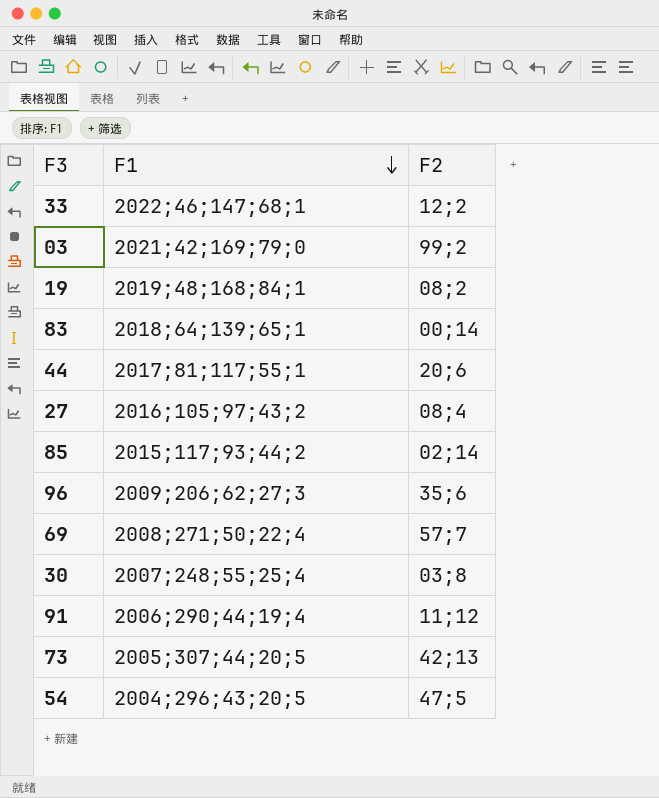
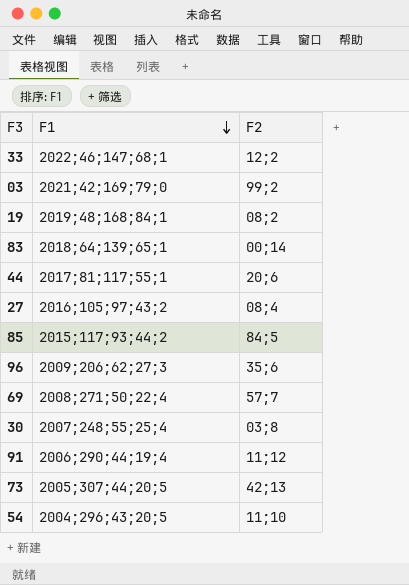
85 | F2: 02;14 -> 84;5
54 | F2: 47;5 -> 11;10

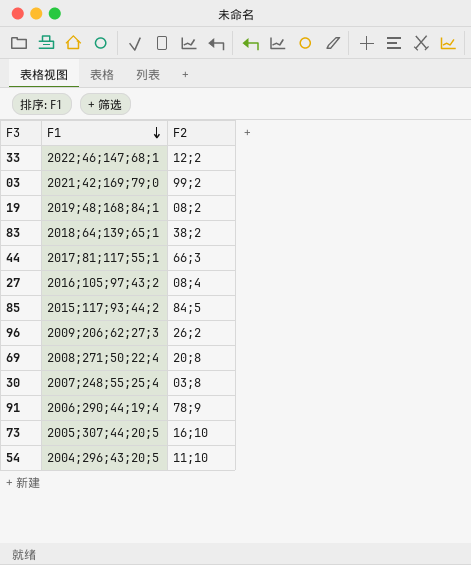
83 | F2: 00;14 -> 38;2
44 | F2: 20;6 -> 66;3
96 | F2: 35;6 -> 26;2
69 | F2: 57;7 -> 20;8
91 | F2: 11;12 -> 78;9
73 | F2: 42;13 -> 16;10

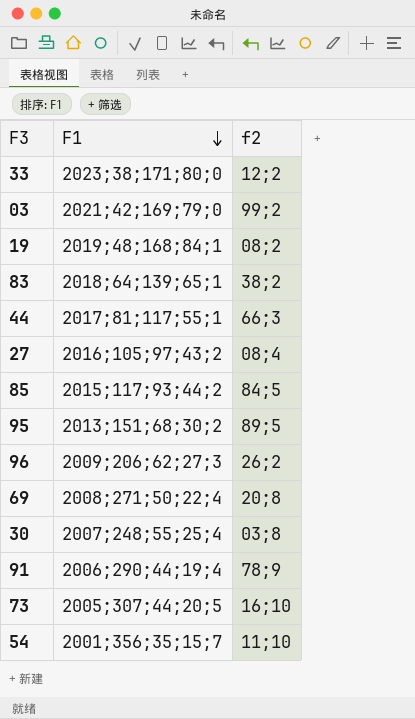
column name: F2 -> f2
33 | F1: 2022;46;147;68;1 -> 2023;38;171;80;0
row 95: none -> 2013;151;68;30;2 | 89;5
54 | F1: 2004;296;43;20;5 -> 2001;356;35;15;7

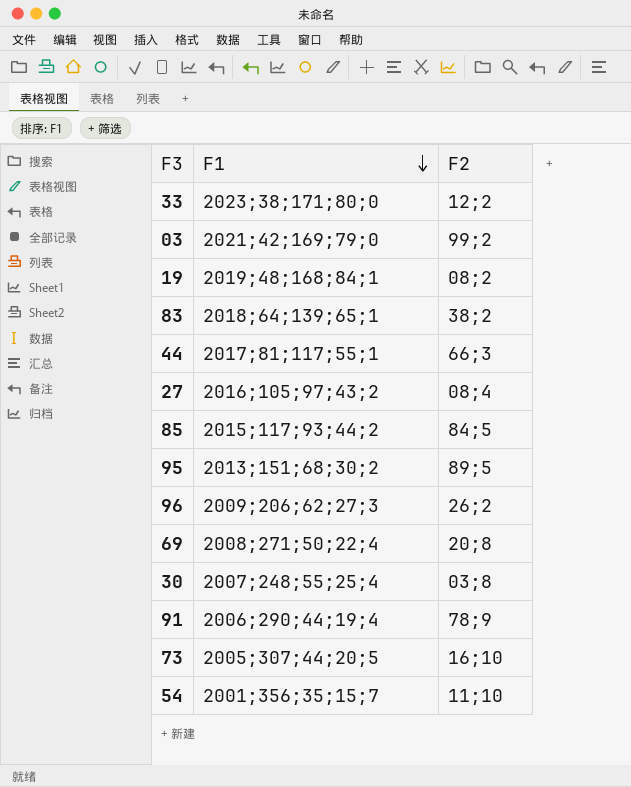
column name: f2 -> F2

